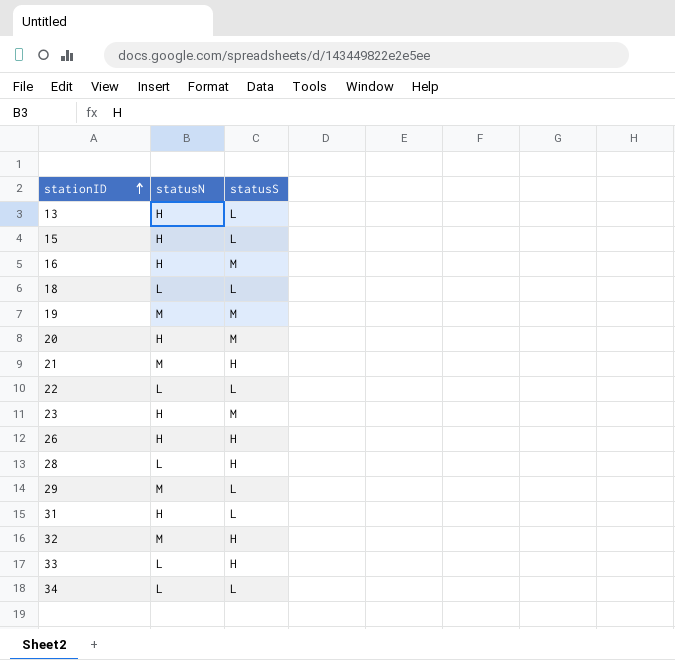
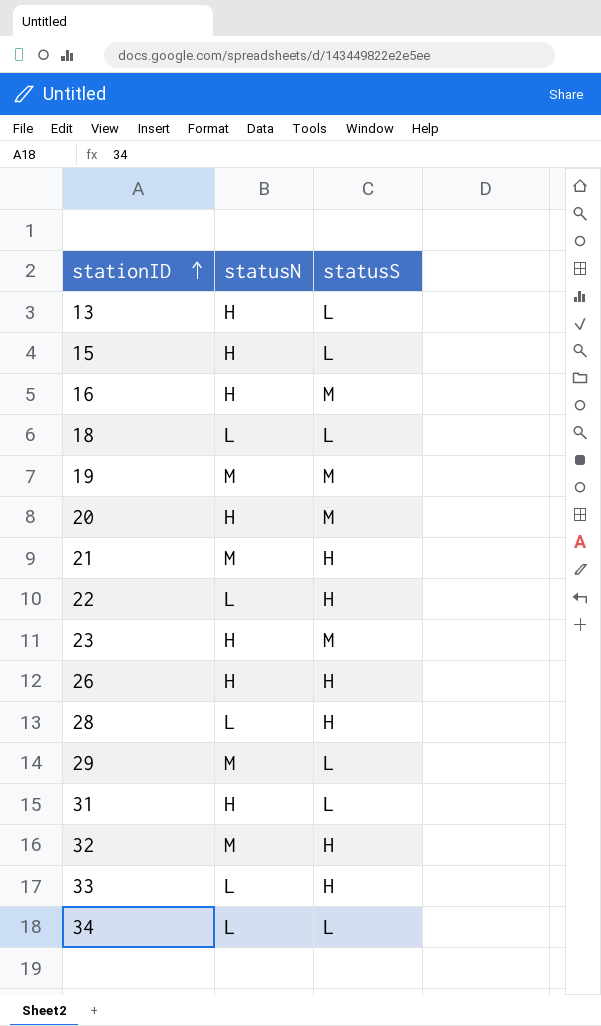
22 | statusS: L -> H

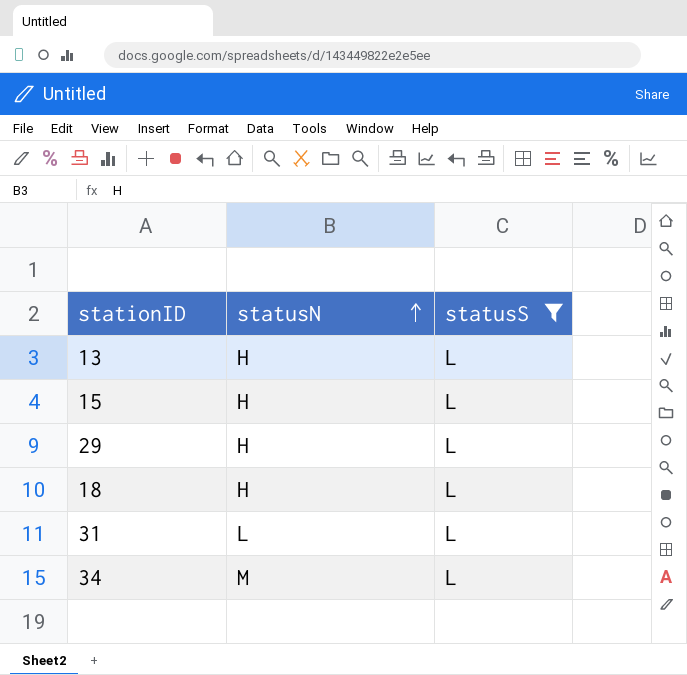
filter: none -> statusS = L
row order: stationID ascending -> statusN ascending
29 | statusN: M -> H
18 | statusN: L -> H
31 | statusN: H -> L
34 | statusN: L -> M

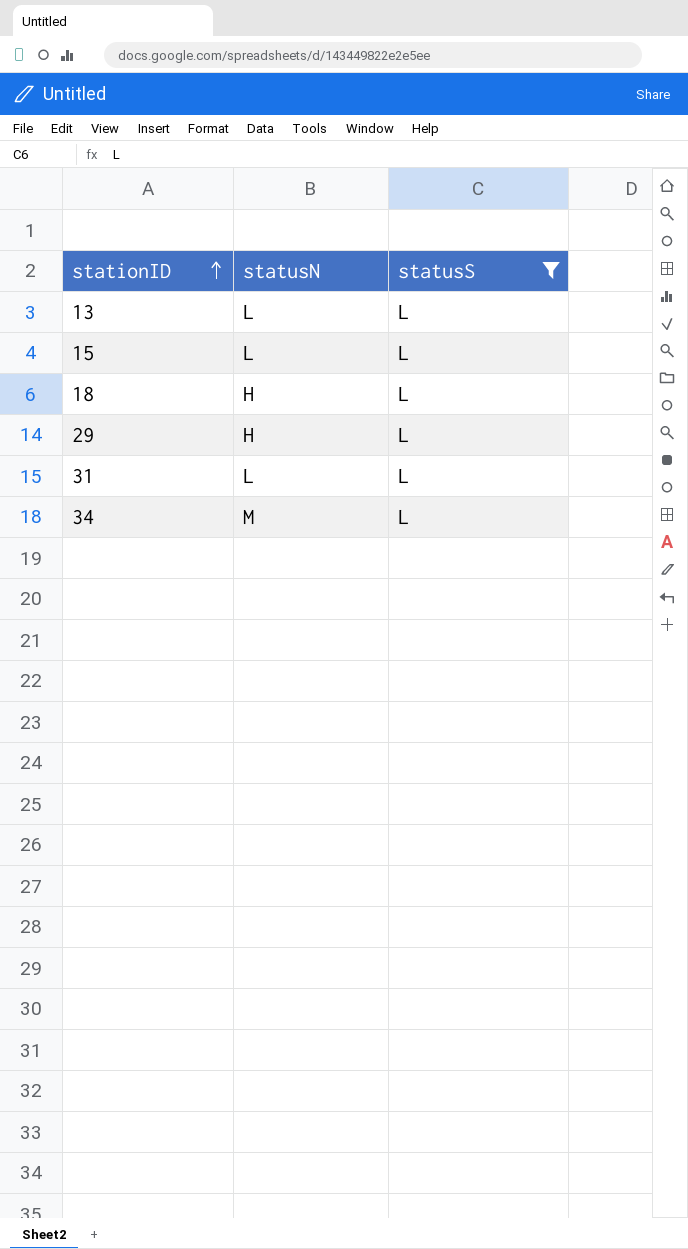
row order: statusN ascending -> stationID ascending
13 | statusN: H -> L
15 | statusN: H -> L

